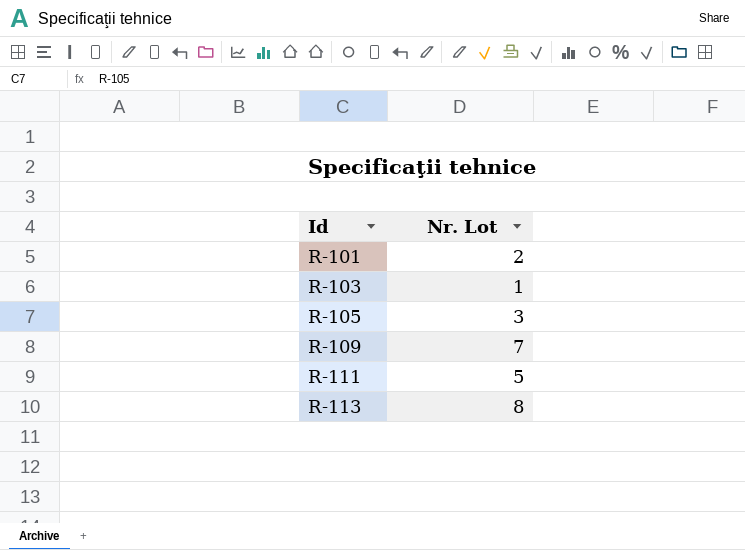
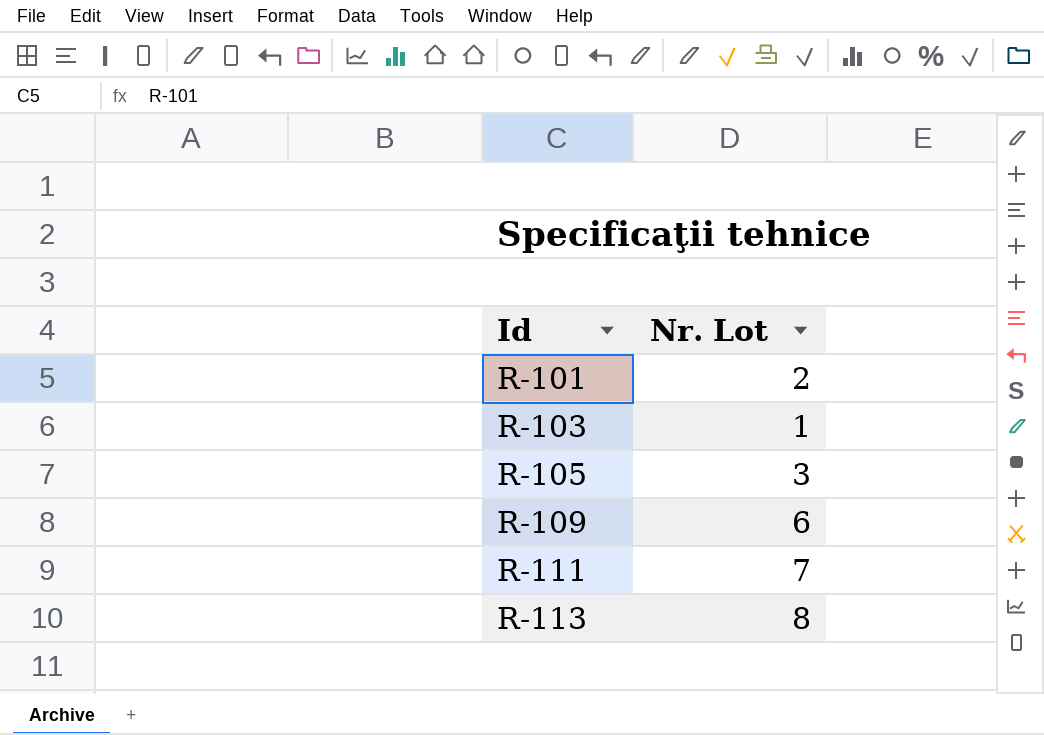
R-109 | Nr. Lot: 7 -> 6
R-111 | Nr. Lot: 5 -> 7

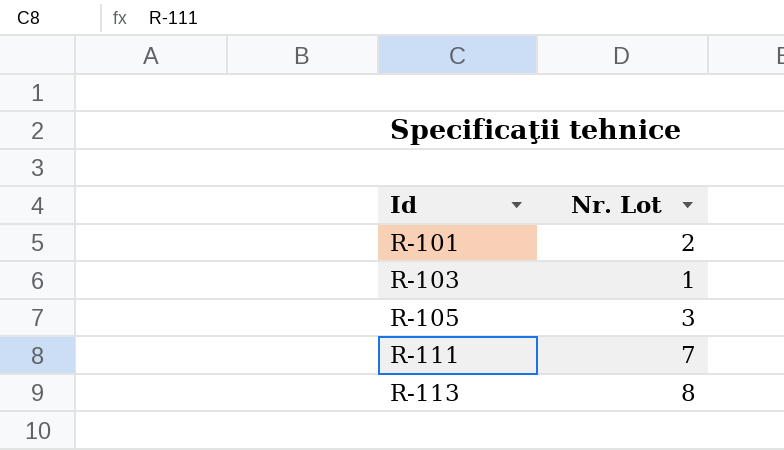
row R-109: 6 -> none

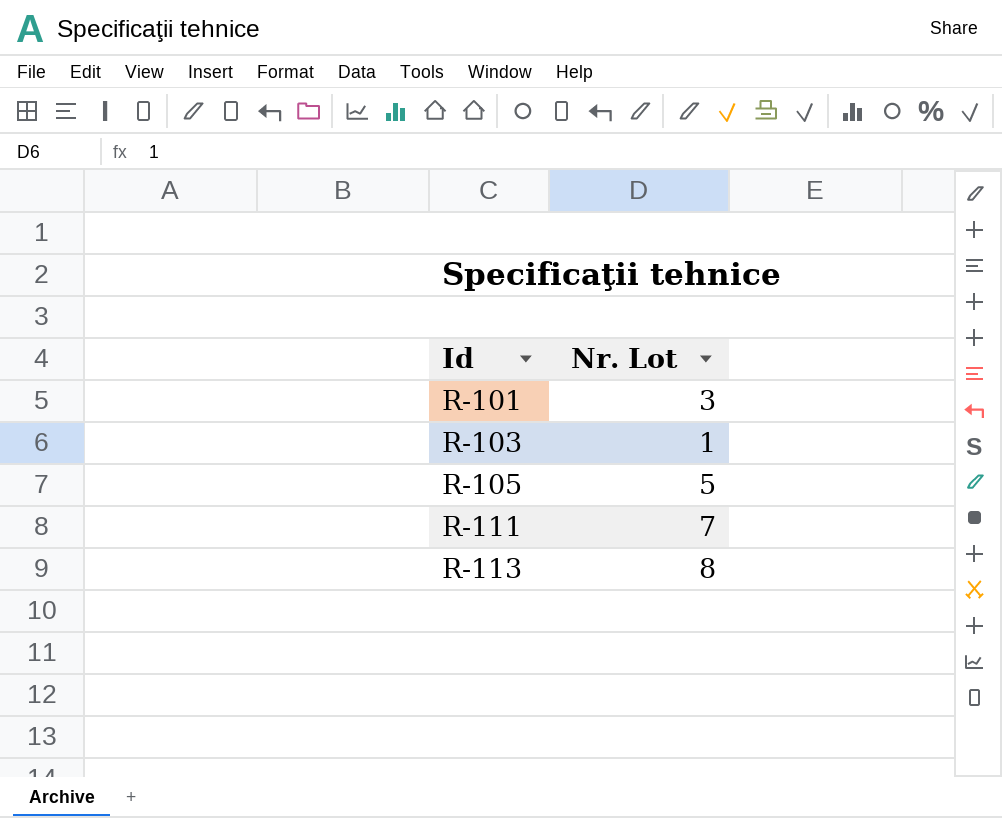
R-101 | Nr. Lot: 2 -> 3
R-105 | Nr. Lot: 3 -> 5

